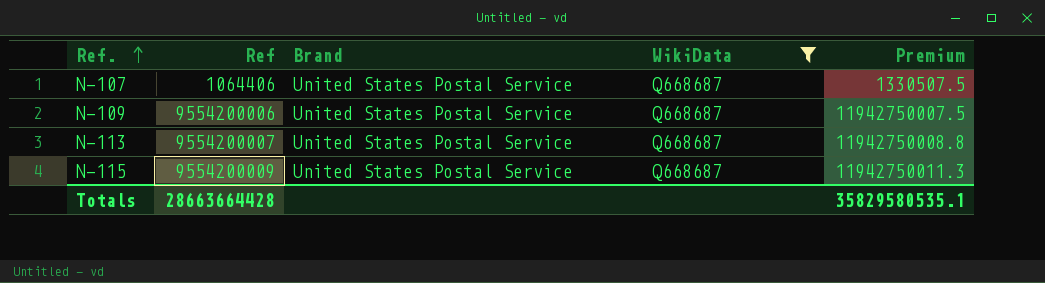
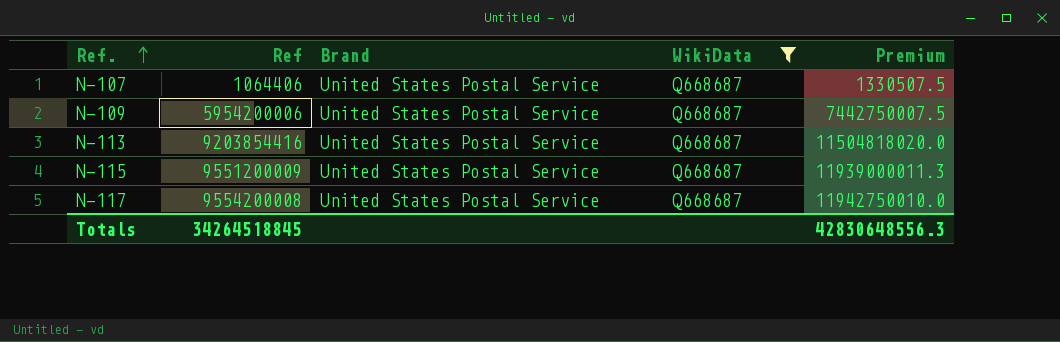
N-109 | Ref: 9554200006 -> 5954200006
N-109 | Premium: 11942750007.5 -> 7442750007.5
N-113 | Ref: 9554200007 -> 9203854416
N-113 | Premium: 11942750008.8 -> 11504818020.0
N-115 | Ref: 9554200009 -> 9551200009
N-115 | Premium: 11942750011.3 -> 11939000011.3
row N-117: none -> 9554200008 | United States Postal Service | Q668687 | 11942750010.0
Totals | Ref: 28663664428 -> 34264518845
Totals | Premium: 35829580535.1 -> 42830648556.3

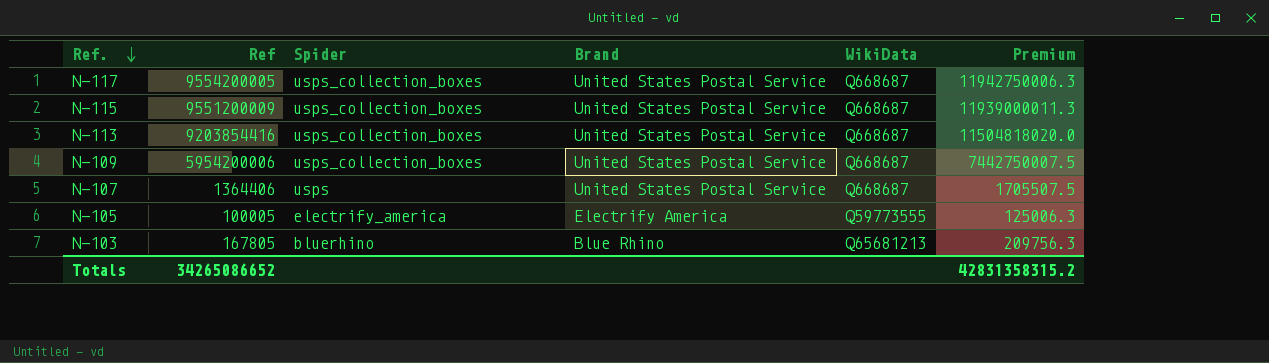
filter: WikiData = Q668687 -> none
row order: Ref. ascending -> Ref. descending
column Spider | position: none -> 3
N-117 | Ref: 9554200008 -> 9554200005
N-117 | Premium: 11942750010.0 -> 11942750006.3
N-107 | Ref: 1064406 -> 1364406
N-107 | Premium: 1330507.5 -> 1705507.5
Totals | Ref: 34264518845 -> 34265086652
Totals | Premium: 42830648556.3 -> 42831358315.2

